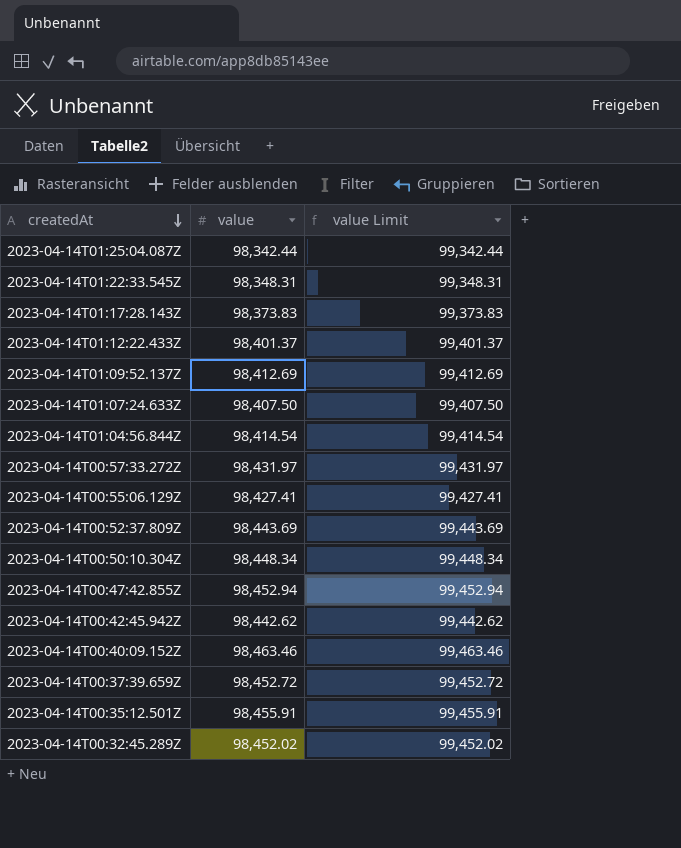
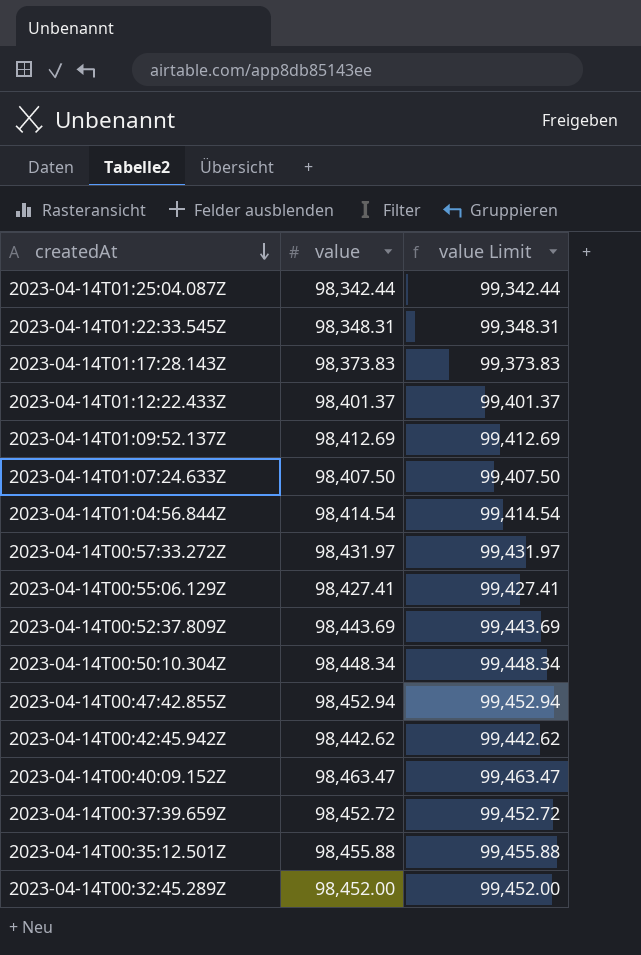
2023-04-14T00:40:09.152Z | value: 98,463.46 -> 98,463.47
2023-04-14T00:40:09.152Z | value Limit: 99,463.46 -> 99,463.47
2023-04-14T00:35:12.501Z | value: 98,455.91 -> 98,455.88
2023-04-14T00:35:12.501Z | value Limit: 99,455.91 -> 99,455.88
2023-04-14T00:32:45.289Z | value: 98,452.02 -> 98,452.00
2023-04-14T00:32:45.289Z | value Limit: 99,452.02 -> 99,452.00

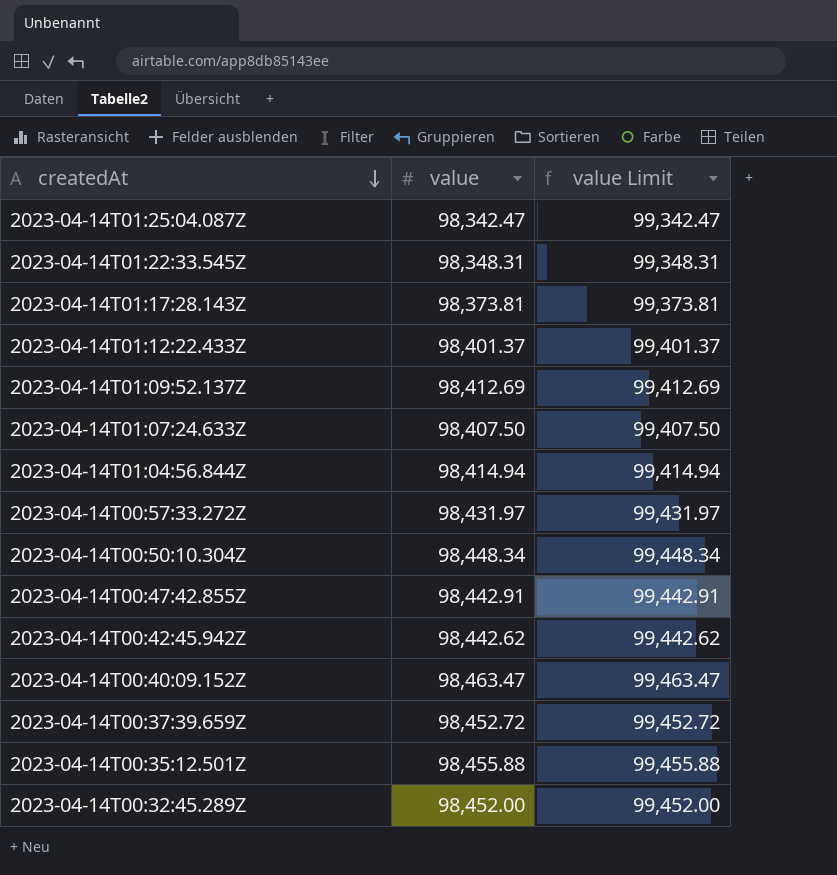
row 2023-04-14T00:55:06.129Z: 98,427.41 | 99,427.41 -> none
row 2023-04-14T00:52:37.809Z: 98,443.69 | 99,443.69 -> none
2023-04-14T01:25:04.087Z | value: 98,342.44 -> 98,342.47
2023-04-14T01:25:04.087Z | value Limit: 99,342.44 -> 99,342.47
2023-04-14T01:17:28.143Z | value: 98,373.83 -> 98,373.81
2023-04-14T01:17:28.143Z | value Limit: 99,373.83 -> 99,373.81
2023-04-14T01:04:56.844Z | value: 98,414.54 -> 98,414.94
2023-04-14T01:04:56.844Z | value Limit: 99,414.54 -> 99,414.94
2023-04-14T00:47:42.855Z | value: 98,452.94 -> 98,442.91
2023-04-14T00:47:42.855Z | value Limit: 99,452.94 -> 99,442.91

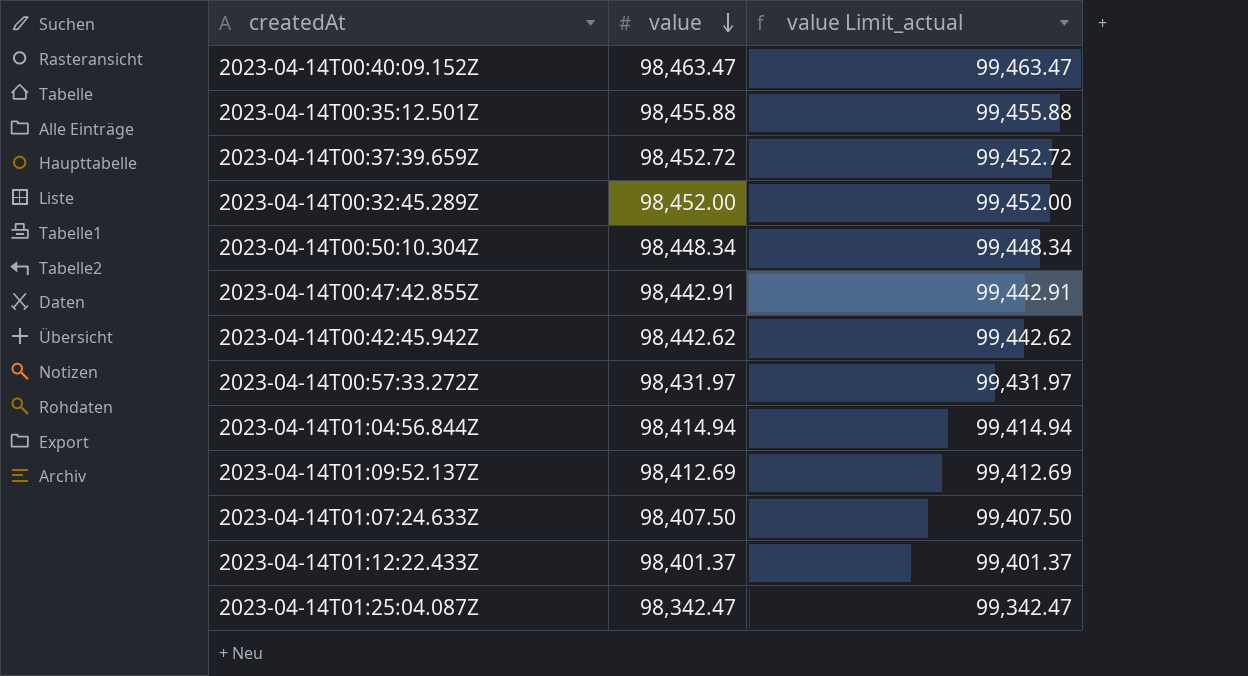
row order: createdAt descending -> value descending
column name: value Limit -> value Limit_actual
row 2023-04-14T01:22:33.545Z: 98,348.31 | 99,348.31 -> none
row 2023-04-14T01:17:28.143Z: 98,373.81 | 99,373.81 -> none

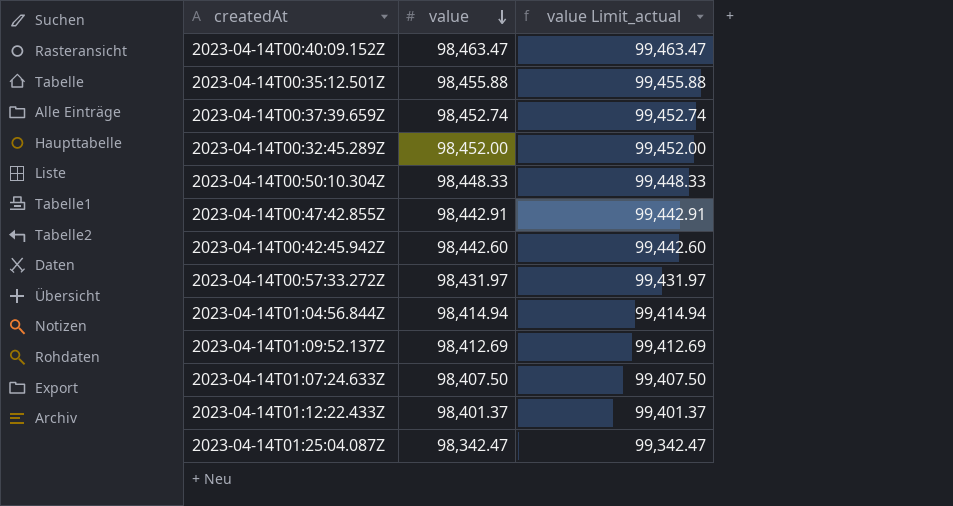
2023-04-14T00:37:39.659Z | value: 98,452.72 -> 98,452.74
2023-04-14T00:37:39.659Z | value Limit_actual: 99,452.72 -> 99,452.74
2023-04-14T00:50:10.304Z | value: 98,448.34 -> 98,448.33
2023-04-14T00:50:10.304Z | value Limit_actual: 99,448.34 -> 99,448.33
2023-04-14T00:42:45.942Z | value: 98,442.62 -> 98,442.60
2023-04-14T00:42:45.942Z | value Limit_actual: 99,442.62 -> 99,442.60

